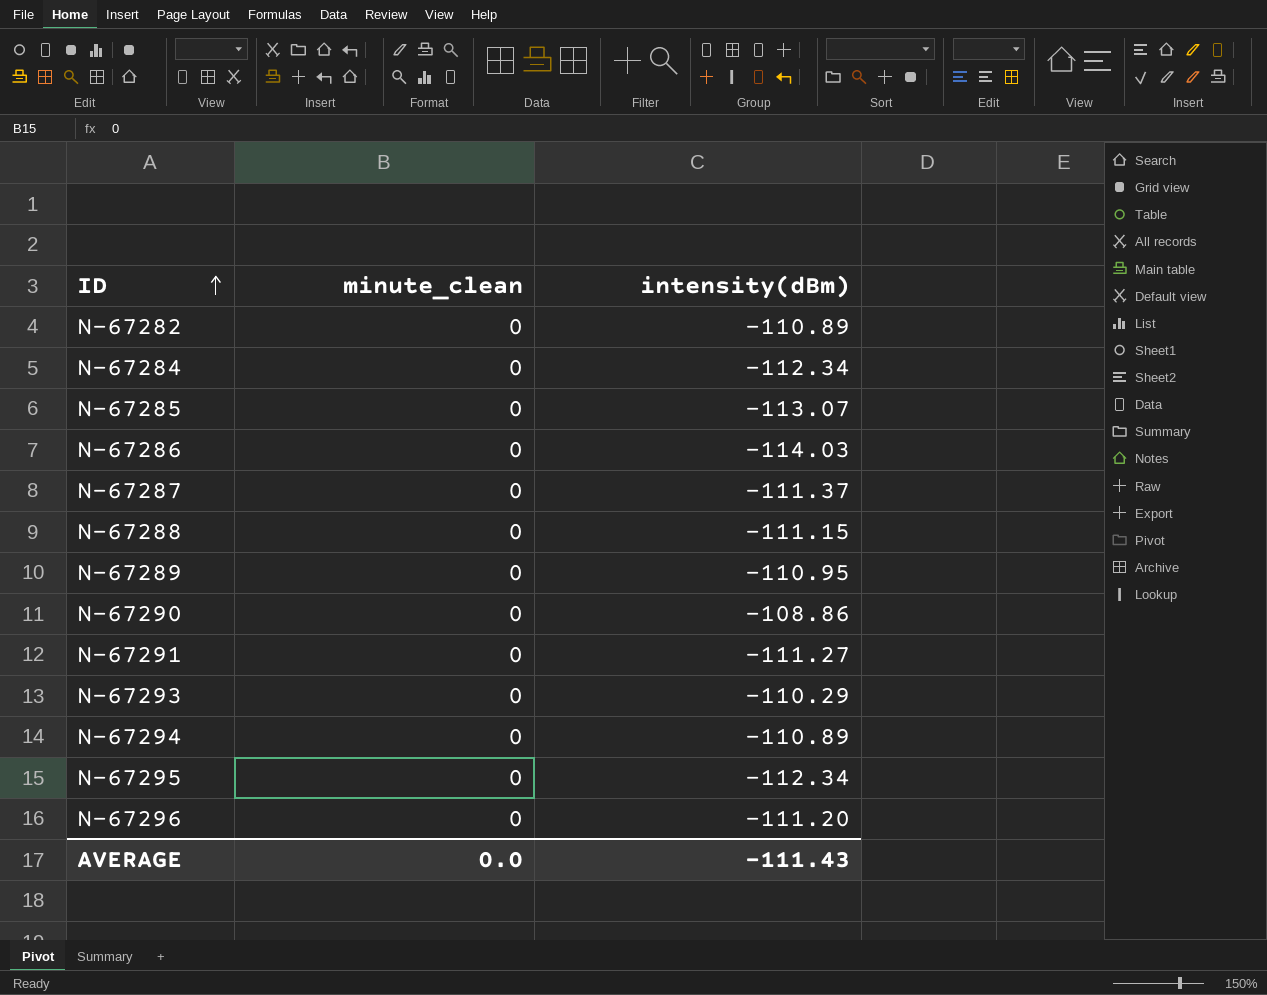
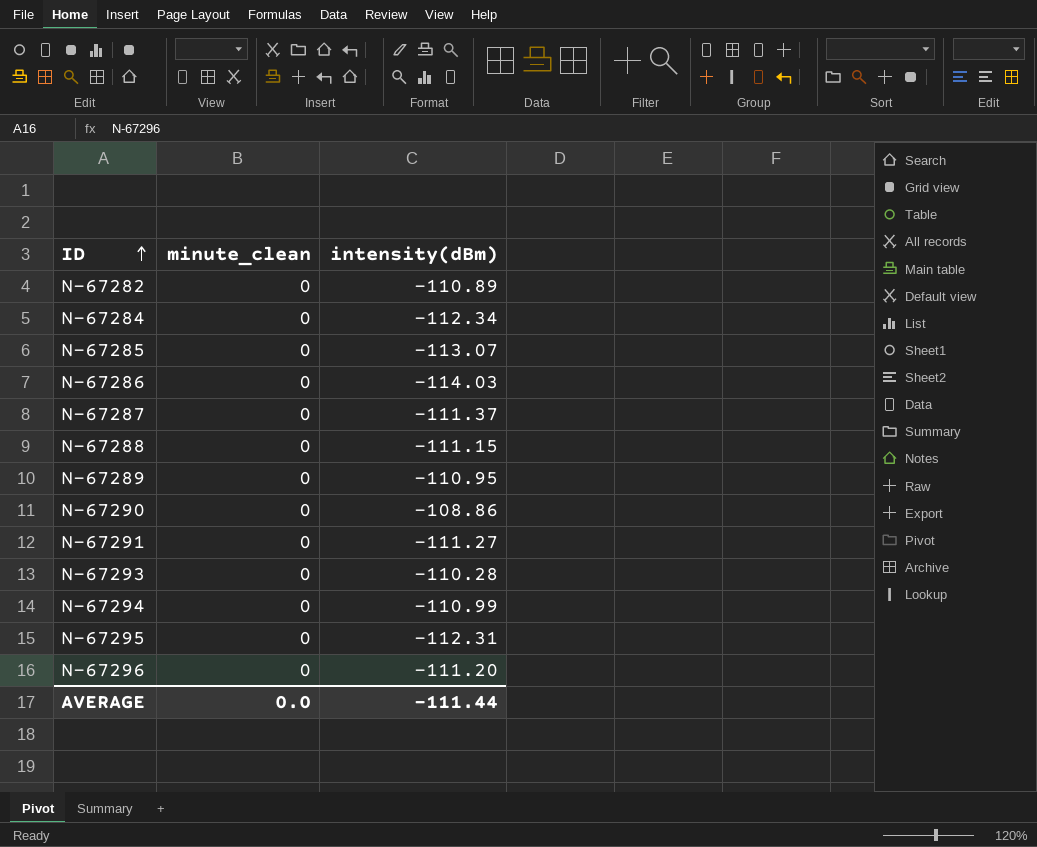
N-67293 | intensity(dBm): -110.29 -> -110.28
N-67294 | intensity(dBm): -110.89 -> -110.99
N-67295 | intensity(dBm): -112.34 -> -112.31
AVERAGE | intensity(dBm): -111.43 -> -111.44

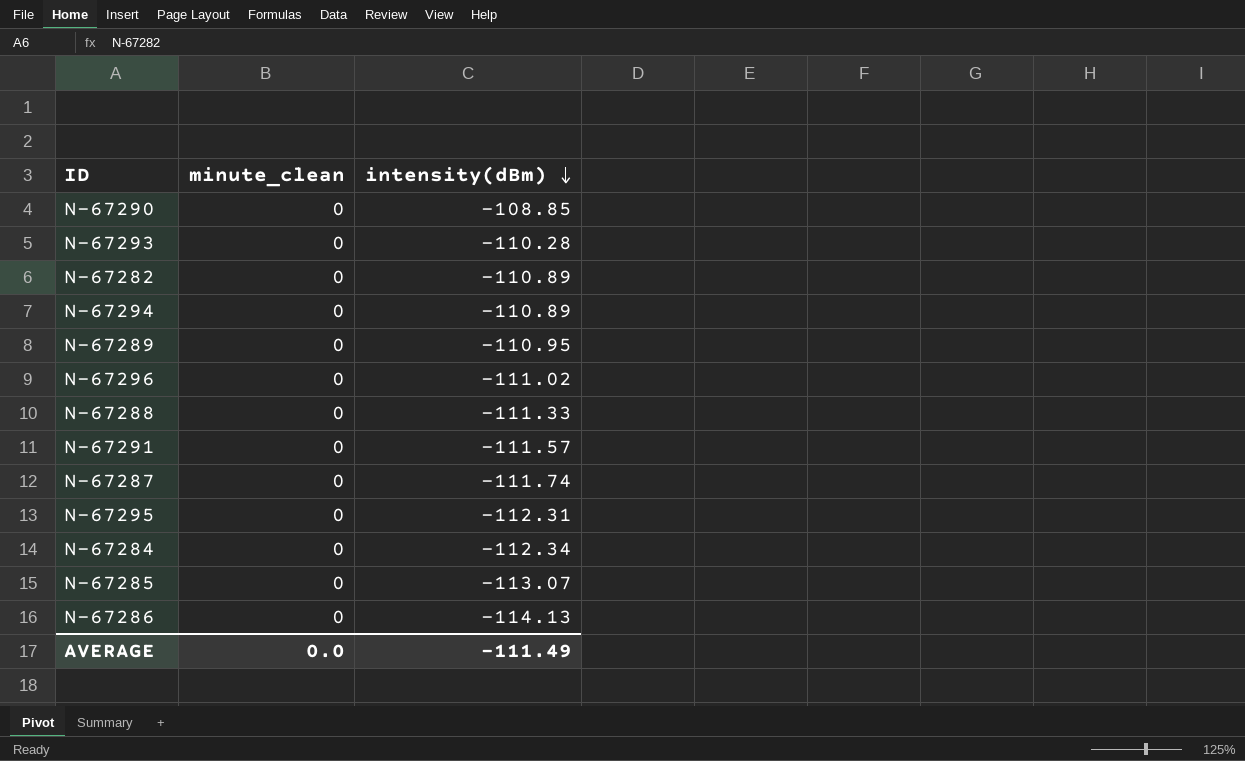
row order: ID ascending -> intensity(dBm) descending
N-67290 | intensity(dBm): -108.86 -> -108.85
N-67294 | intensity(dBm): -110.99 -> -110.89
N-67296 | intensity(dBm): -111.20 -> -111.02
N-67288 | intensity(dBm): -111.15 -> -111.33
N-67291 | intensity(dBm): -111.27 -> -111.57
N-67287 | intensity(dBm): -111.37 -> -111.74
N-67286 | intensity(dBm): -114.03 -> -114.13
AVERAGE | intensity(dBm): -111.44 -> -111.49

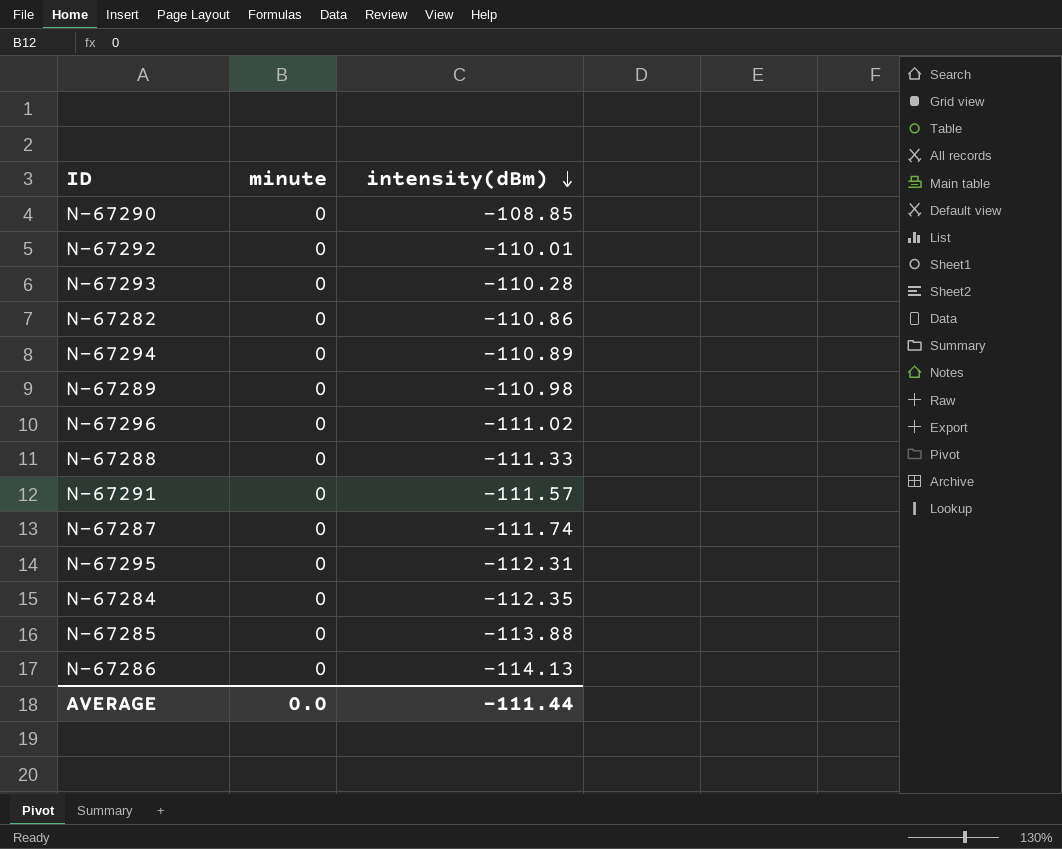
column name: minute_clean -> minute
row N-67292: none -> 0 | -110.01
N-67282 | intensity(dBm): -110.89 -> -110.86
N-67289 | intensity(dBm): -110.95 -> -110.98
N-67284 | intensity(dBm): -112.34 -> -112.35
N-67285 | intensity(dBm): -113.07 -> -113.88
AVERAGE | intensity(dBm): -111.49 -> -111.44

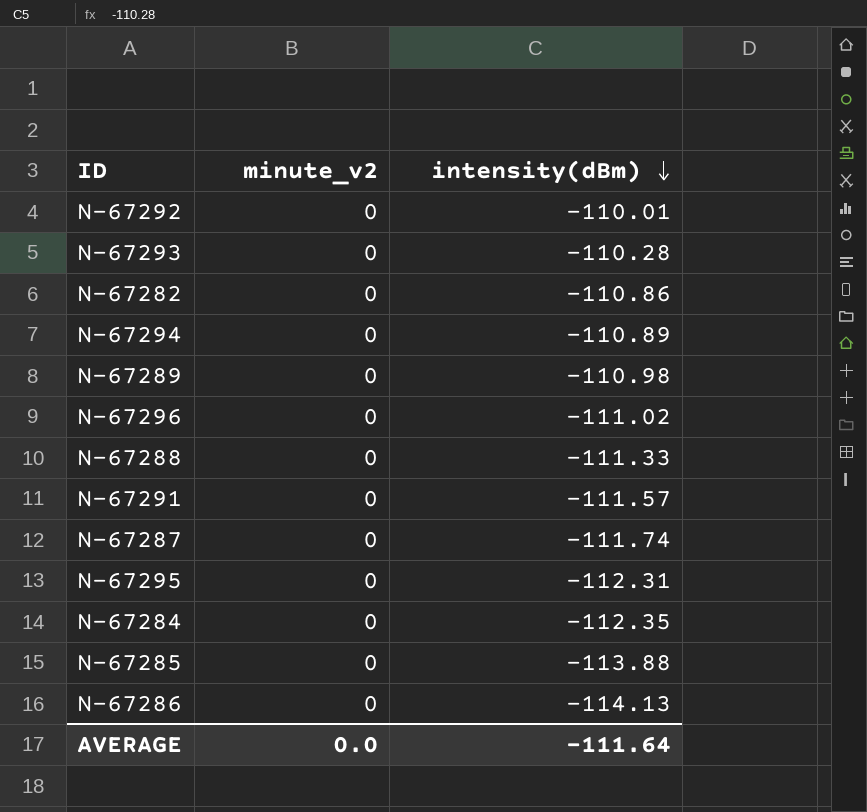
column name: minute -> minute_v2
row N-67290: 0 | -108.85 -> none
AVERAGE | intensity(dBm): -111.44 -> -111.64

